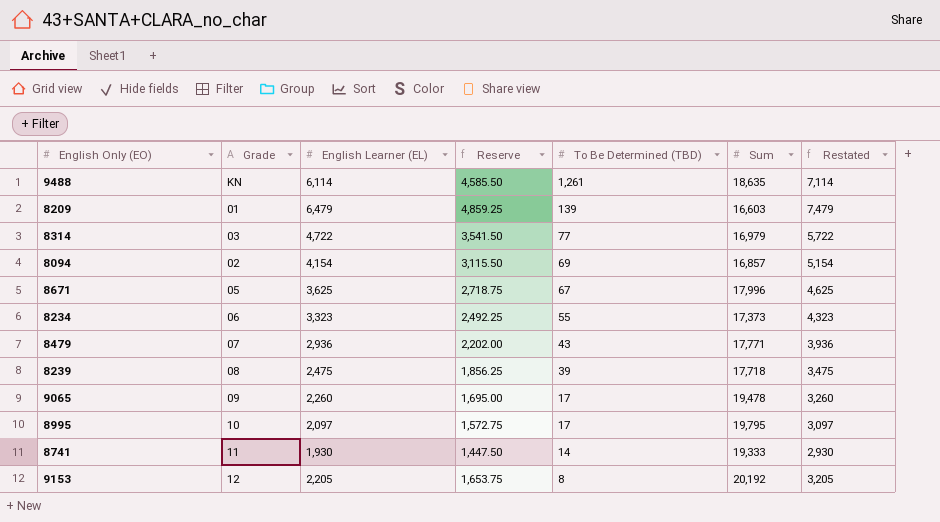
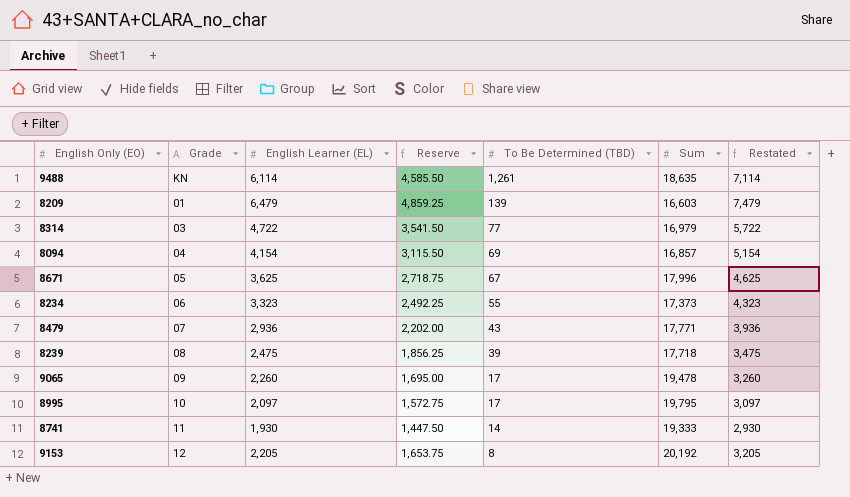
8094 | Grade: 02 -> 04

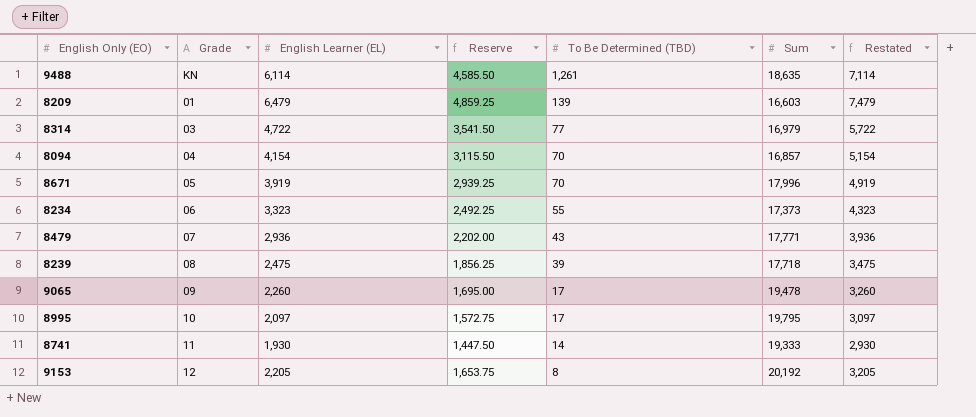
8094 | To Be Determined (TBD): 69 -> 70
8671 | English Learner (EL): 3,625 -> 3,919
8671 | Reserve: 2,718.75 -> 2,939.25
8671 | To Be Determined (TBD): 67 -> 70
8671 | Restated: 4,625 -> 4,919

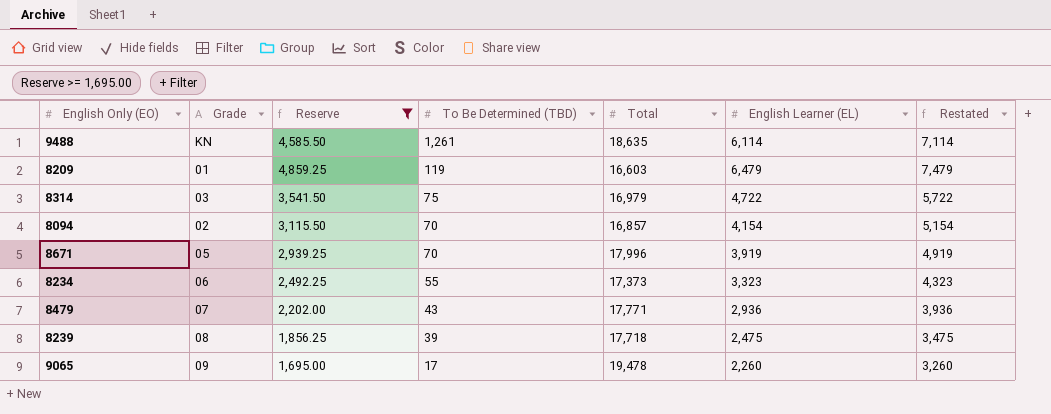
filter: none -> Reserve >= 1,695.00
column name: Sum -> Total
column English Learner (EL) | position: 3 -> 6
8209 | To Be Determined (TBD): 139 -> 119
8314 | To Be Determined (TBD): 77 -> 75
8094 | Grade: 04 -> 02

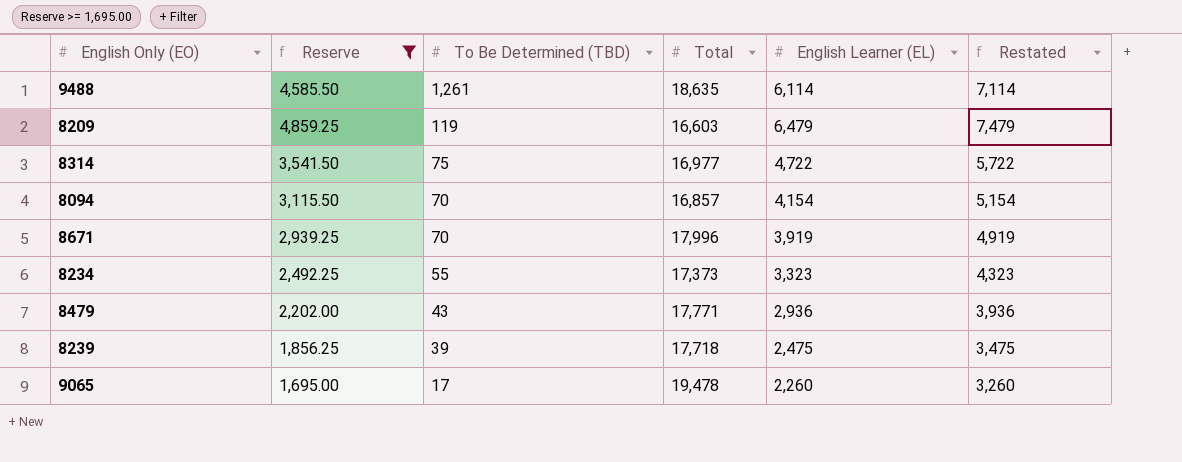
column Grade | position: 2 -> none
8314 | Total: 16,979 -> 16,977

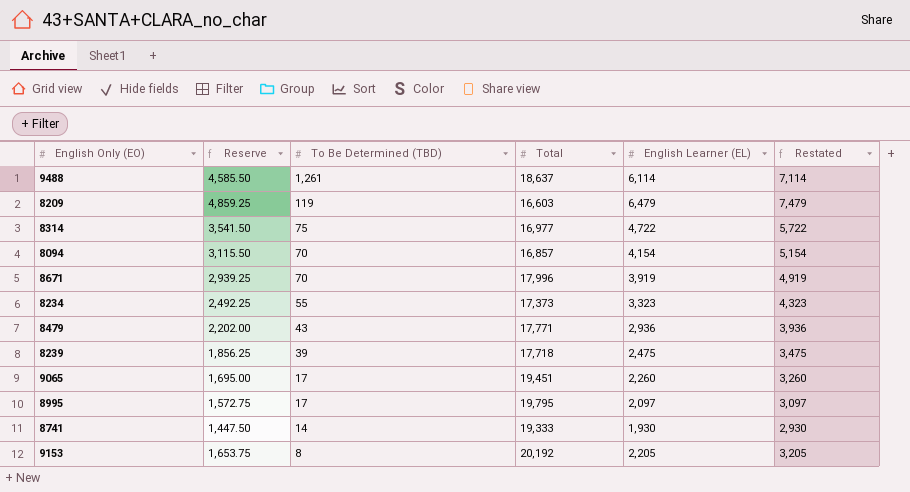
filter: Reserve >= 1,695.00 -> none
9488 | Total: 18,635 -> 18,637
9065 | Total: 19,478 -> 19,451

